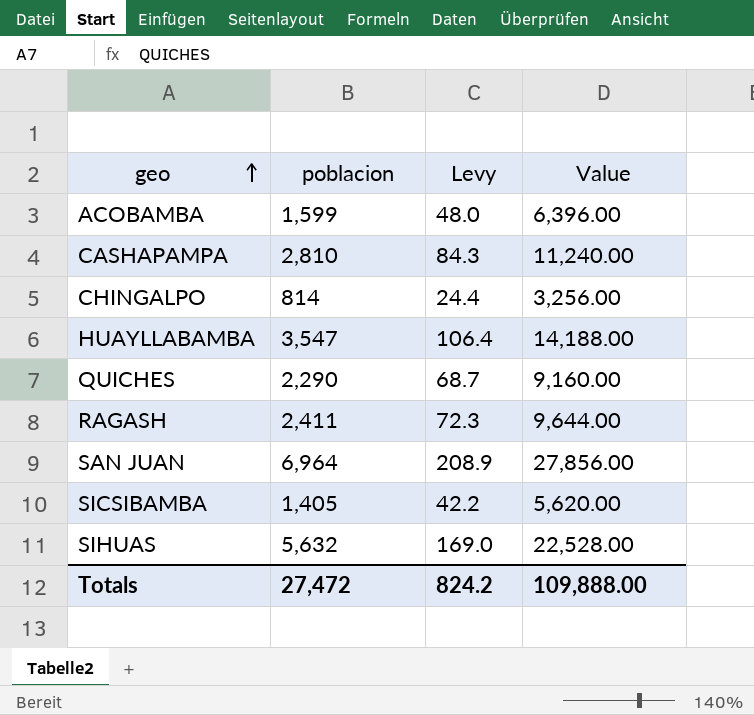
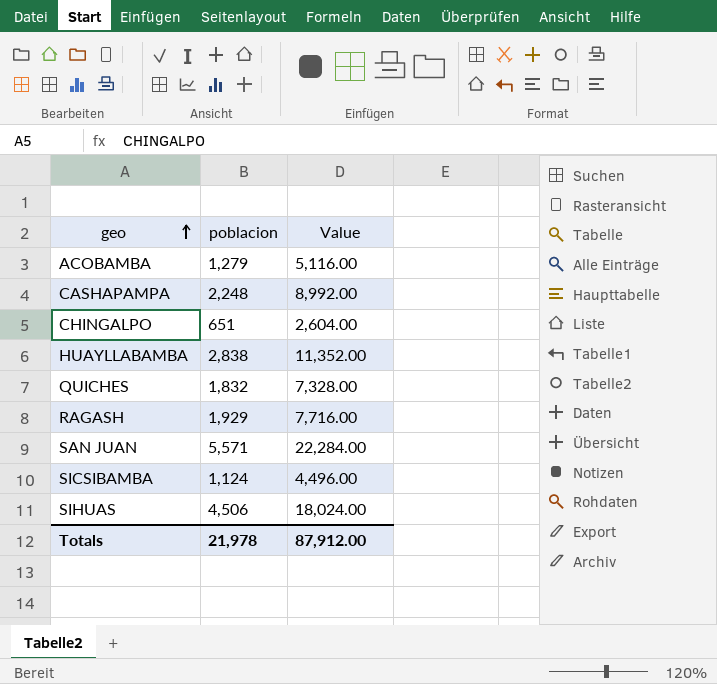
column Levy | formula: [poblacion] * 0.03 -> none
ACOBAMBA | poblacion: 1,599 -> 1,279
ACOBAMBA | Value: 6,396.00 -> 5,116.00
CASHAPAMPA | poblacion: 2,810 -> 2,248
CASHAPAMPA | Value: 11,240.00 -> 8,992.00
CHINGALPO | poblacion: 814 -> 651
CHINGALPO | Value: 3,256.00 -> 2,604.00
HUAYLLABAMBA | poblacion: 3,547 -> 2,838
HUAYLLABAMBA | Value: 14,188.00 -> 11,352.00
QUICHES | poblacion: 2,290 -> 1,832
QUICHES | Value: 9,160.00 -> 7,328.00
RAGASH | poblacion: 2,411 -> 1,929
RAGASH | Value: 9,644.00 -> 7,716.00
SAN JUAN | poblacion: 6,964 -> 5,571
SAN JUAN | Value: 27,856.00 -> 22,284.00
SICSIBAMBA | poblacion: 1,405 -> 1,124
SICSIBAMBA | Value: 5,620.00 -> 4,496.00
SIHUAS | poblacion: 5,632 -> 4,506
SIHUAS | Value: 22,528.00 -> 18,024.00
Totals | poblacion: 27,472 -> 21,978
Totals | Value: 109,888.00 -> 87,912.00

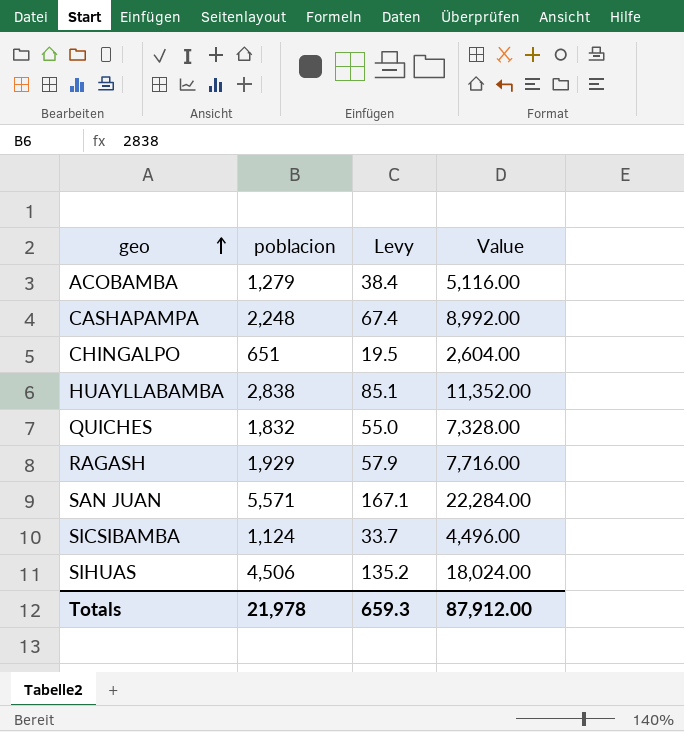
column Levy | formula: none -> [poblacion] * 0.03

